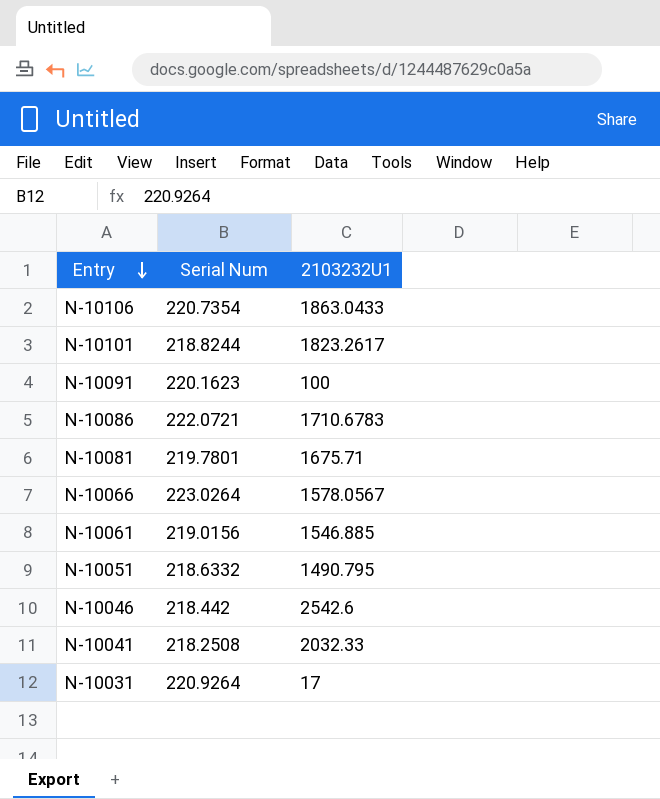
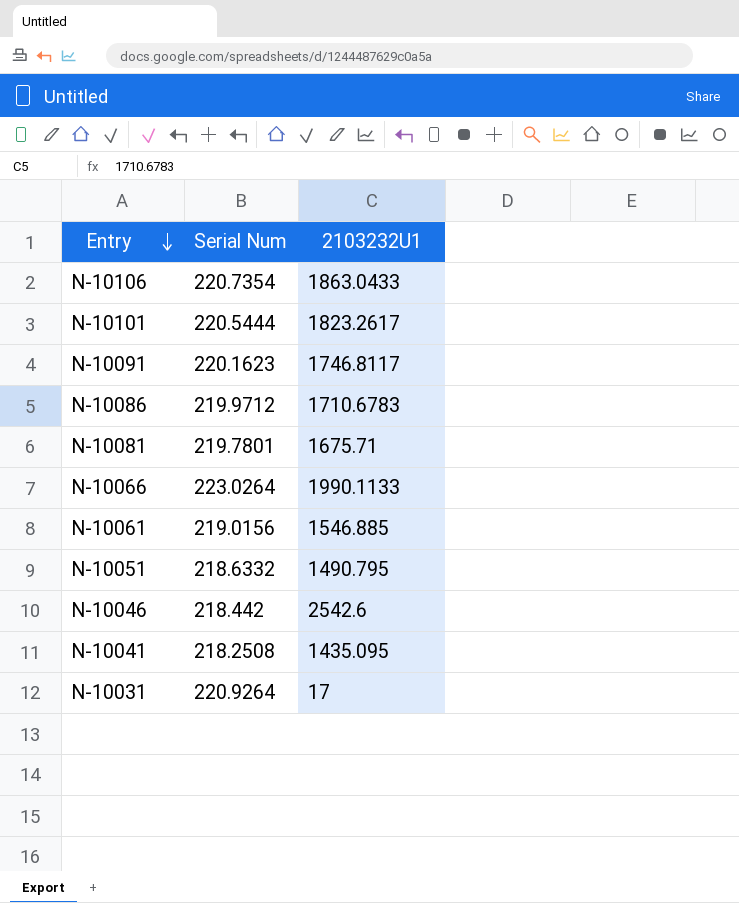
N-10101 | Serial Num: 218.8244 -> 220.5444
N-10091 | 2103232U1: 100 -> 1746.8117
N-10086 | Serial Num: 222.0721 -> 219.9712
N-10066 | 2103232U1: 1578.0567 -> 1990.1133
N-10041 | 2103232U1: 2032.33 -> 1435.095

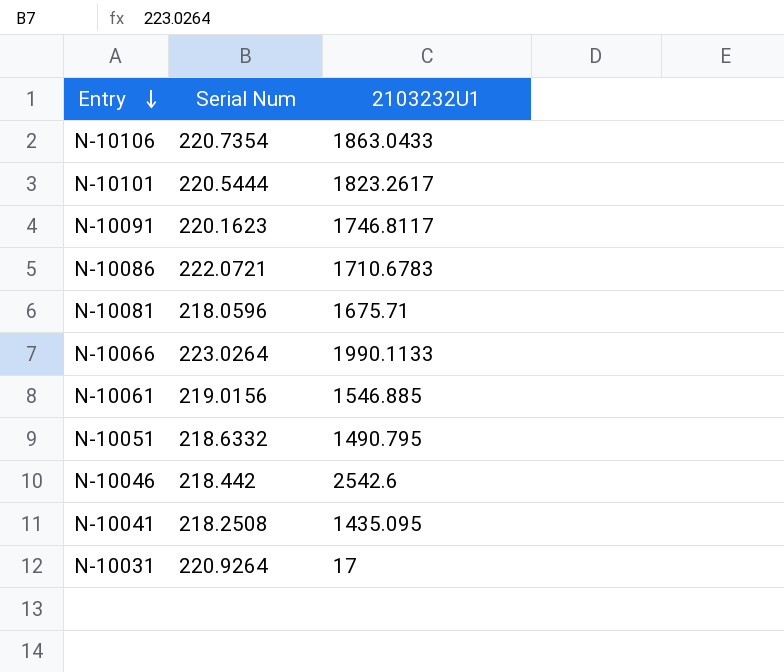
N-10086 | Serial Num: 219.9712 -> 222.0721
N-10081 | Serial Num: 219.7801 -> 218.0596

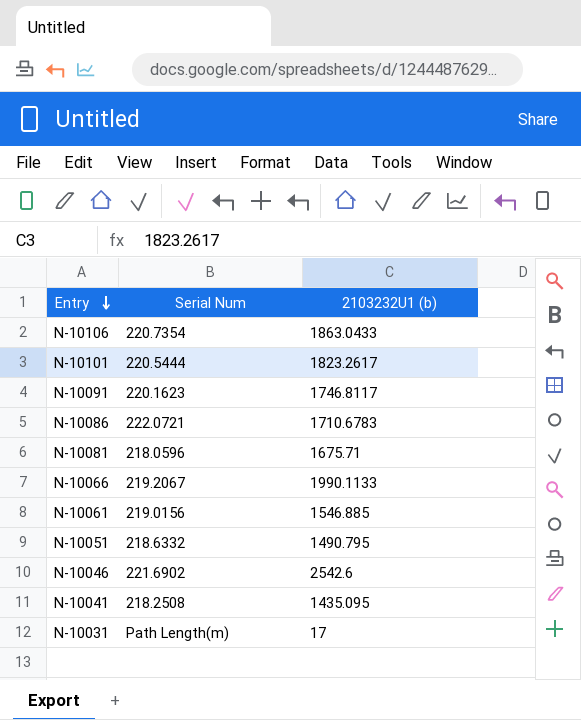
column name: 2103232U1 -> 2103232U1 (b)
N-10066 | Serial Num: 223.0264 -> 219.2067
N-10046 | Serial Num: 218.442 -> 221.6902
N-10031 | Serial Num: 220.9264 -> Path Length(m)

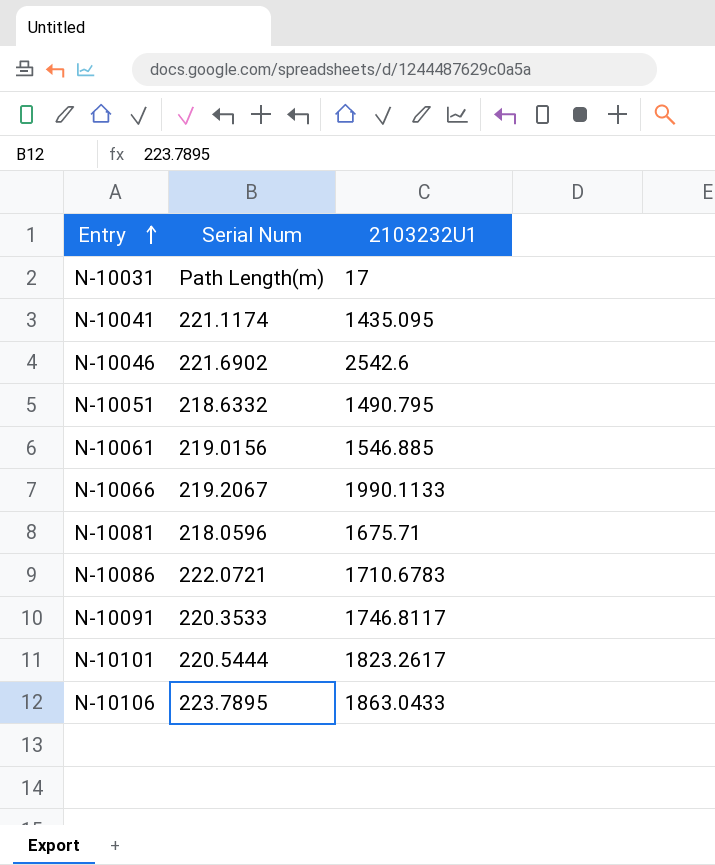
row order: Entry descending -> Entry ascending
column name: 2103232U1 (b) -> 2103232U1
N-10041 | Serial Num: 218.2508 -> 221.1174
N-10091 | Serial Num: 220.1623 -> 220.3533
N-10106 | Serial Num: 220.7354 -> 223.7895

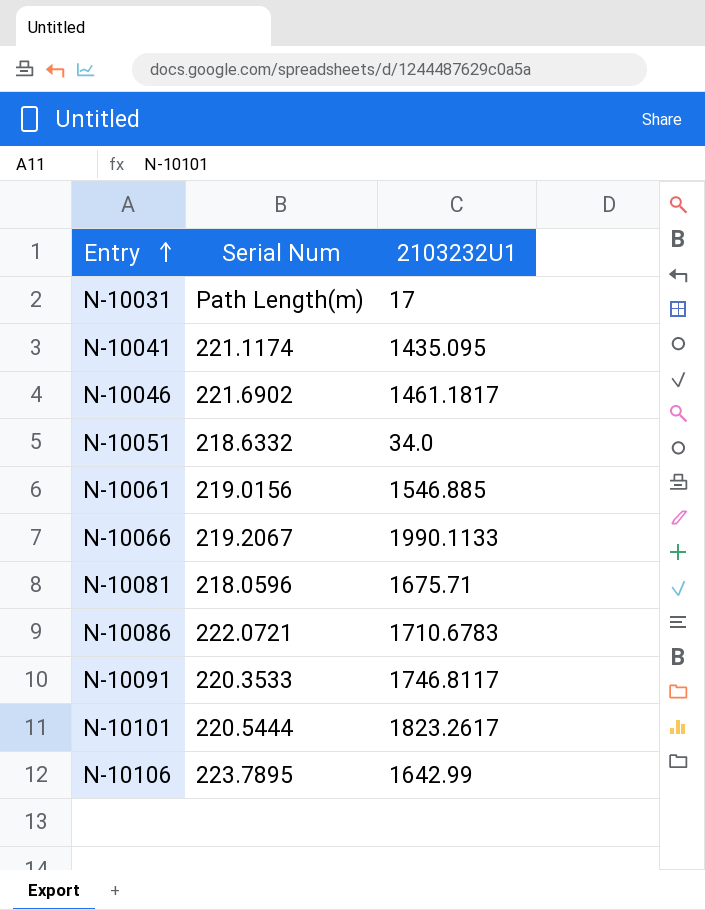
N-10046 | 2103232U1: 2542.6 -> 1461.1817
N-10051 | 2103232U1: 1490.795 -> 34.0
N-10106 | 2103232U1: 1863.0433 -> 1642.99

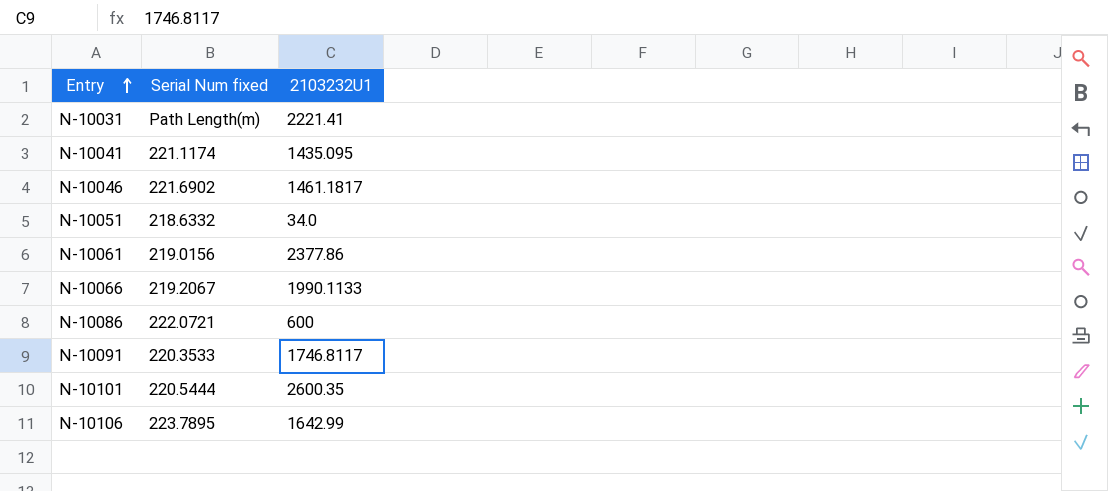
column name: Serial Num -> Serial Num fixed
row N-10081: 218.0596 | 1675.71 -> none
N-10031 | 2103232U1: 17 -> 2221.41
N-10061 | 2103232U1: 1546.885 -> 2377.86
N-10086 | 2103232U1: 1710.6783 -> 600
N-10101 | 2103232U1: 1823.2617 -> 2600.35

